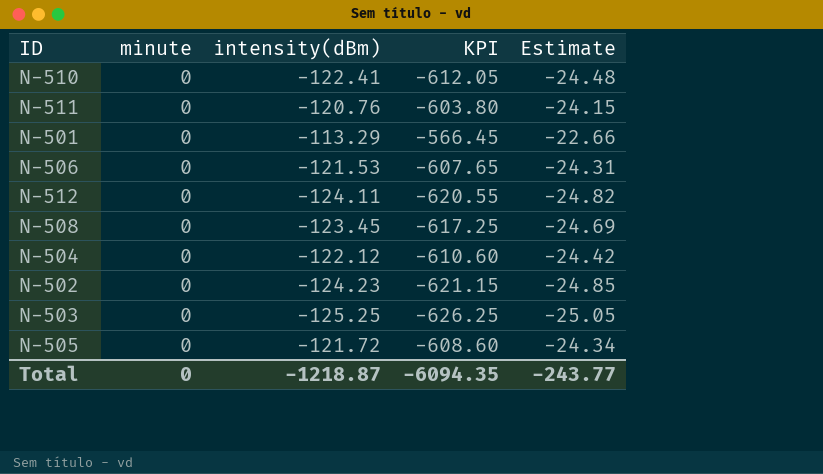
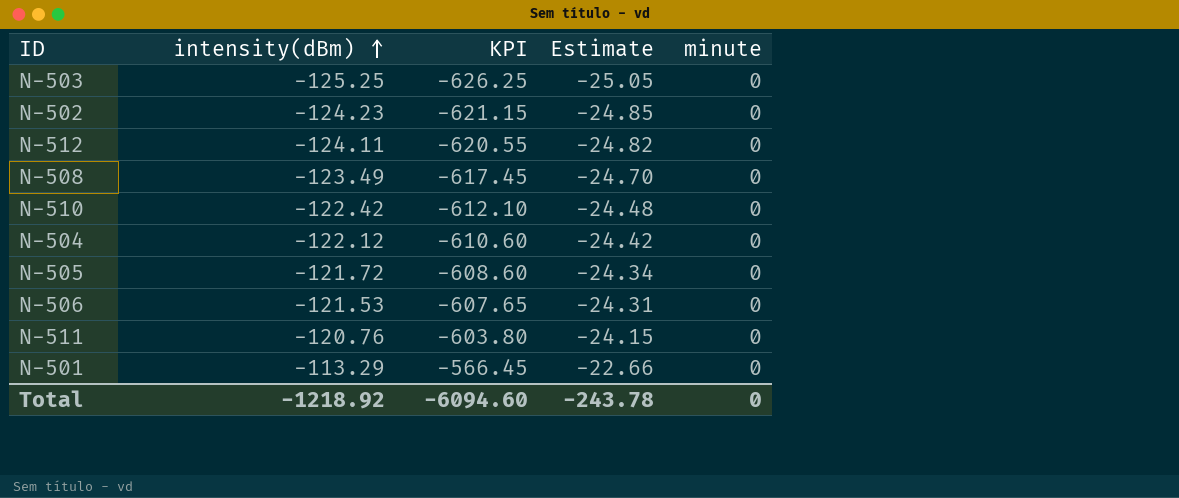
row order: none -> intensity(dBm) ascending
column minute | position: 2 -> 5
N-508 | intensity(dBm): -123.45 -> -123.49
N-508 | KPI: -617.25 -> -617.45
N-508 | Estimate: -24.69 -> -24.70
N-510 | intensity(dBm): -122.41 -> -122.42
N-510 | KPI: -612.05 -> -612.10
Total | intensity(dBm): -1218.87 -> -1218.92
Total | KPI: -6094.35 -> -6094.60
Total | Estimate: -243.77 -> -243.78

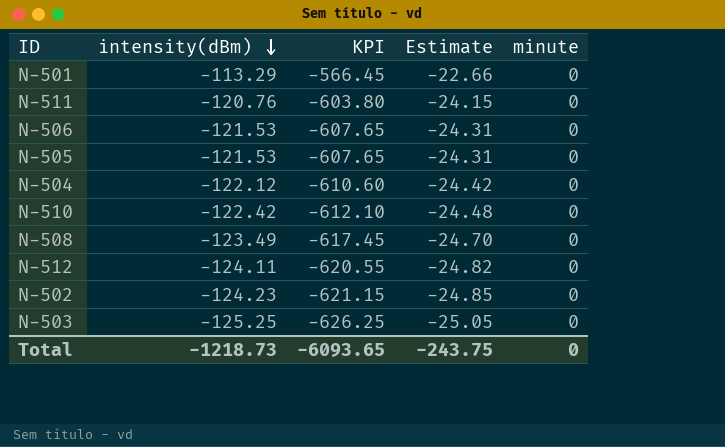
row order: intensity(dBm) ascending -> intensity(dBm) descending
N-505 | intensity(dBm): -121.72 -> -121.53
N-505 | KPI: -608.60 -> -607.65
N-505 | Estimate: -24.34 -> -24.31
Total | intensity(dBm): -1218.92 -> -1218.73
Total | KPI: -6094.60 -> -6093.65
Total | Estimate: -243.78 -> -243.75

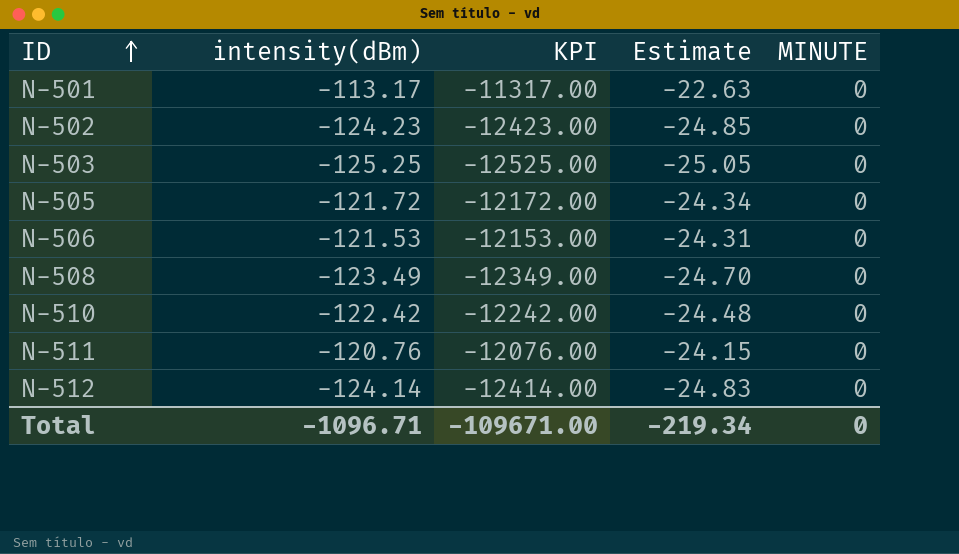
row order: intensity(dBm) descending -> ID ascending
column KPI | formula: [intensity(dBm)] * 5 -> [intensity(dBm)] * 100
column name: minute -> MINUTE
row N-504: -122.12 | -610.60 | -24.42 | 0 -> none
N-501 | intensity(dBm): -113.29 -> -113.17
N-501 | Estimate: -22.66 -> -22.63
N-505 | intensity(dBm): -121.53 -> -121.72
N-505 | Estimate: -24.31 -> -24.34
N-512 | intensity(dBm): -124.11 -> -124.14
N-512 | Estimate: -24.82 -> -24.83
Total | intensity(dBm): -1218.73 -> -1096.71
Total | KPI: -6093.65 -> -109671.00
Total | Estimate: -243.75 -> -219.34

